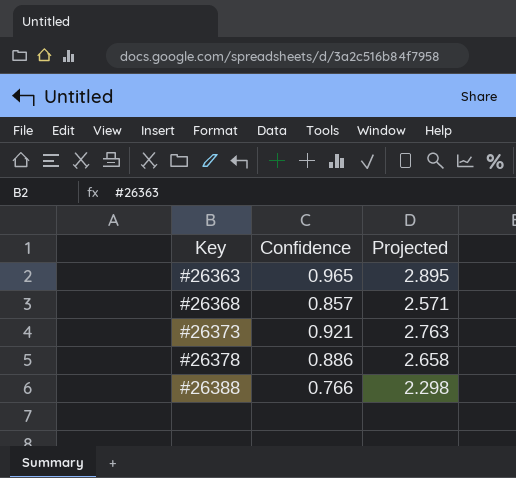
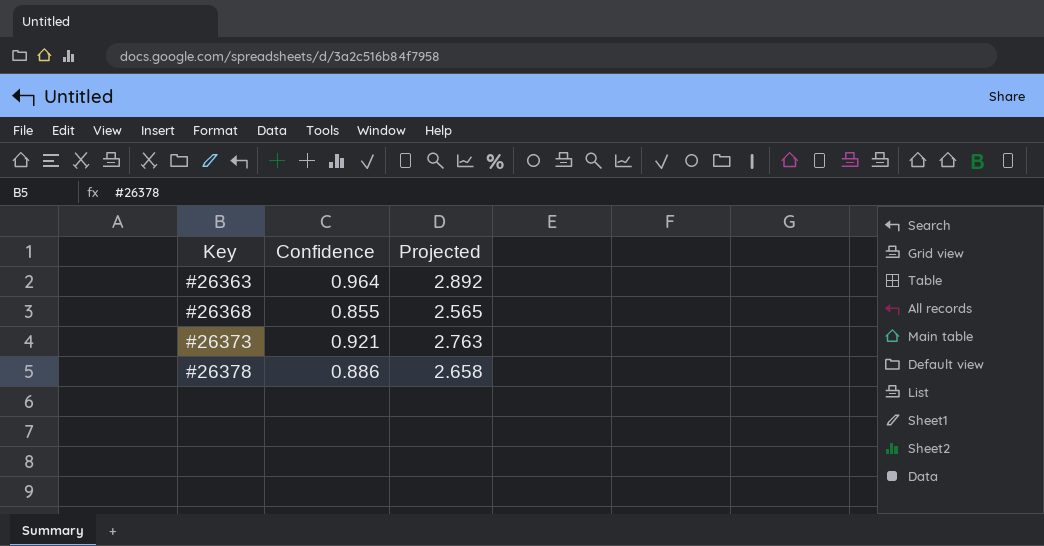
row #26388: 0.766 | 2.298 -> none
#26363 | Confidence: 0.965 -> 0.964
#26363 | Projected: 2.895 -> 2.892
#26368 | Confidence: 0.857 -> 0.855
#26368 | Projected: 2.571 -> 2.565

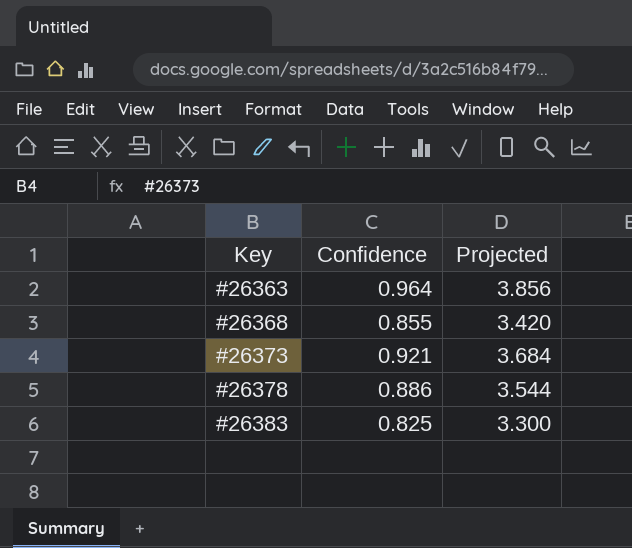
column Projected | formula: [Confidence] * 3 -> [Confidence] * 4
row #26383: none -> 0.825 | 3.300

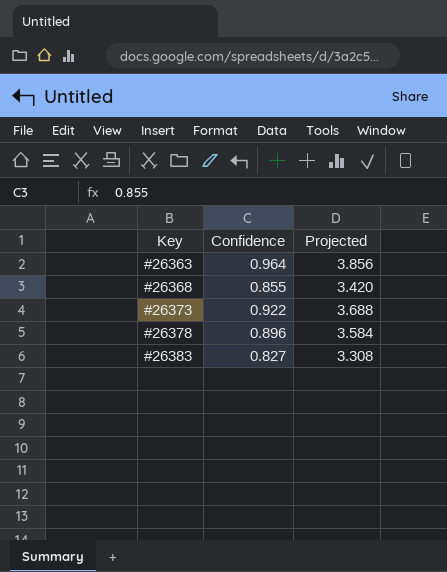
#26373 | Confidence: 0.921 -> 0.922
#26373 | Projected: 3.684 -> 3.688
#26378 | Confidence: 0.886 -> 0.896
#26378 | Projected: 3.544 -> 3.584
#26383 | Confidence: 0.825 -> 0.827
#26383 | Projected: 3.300 -> 3.308

